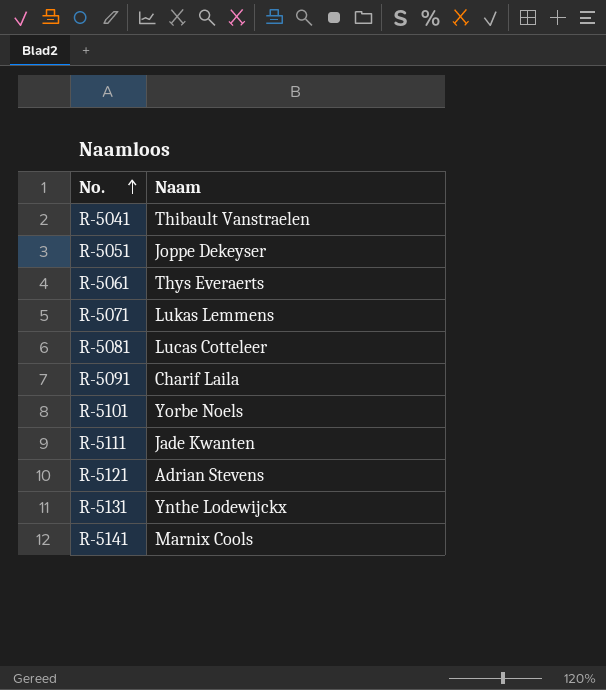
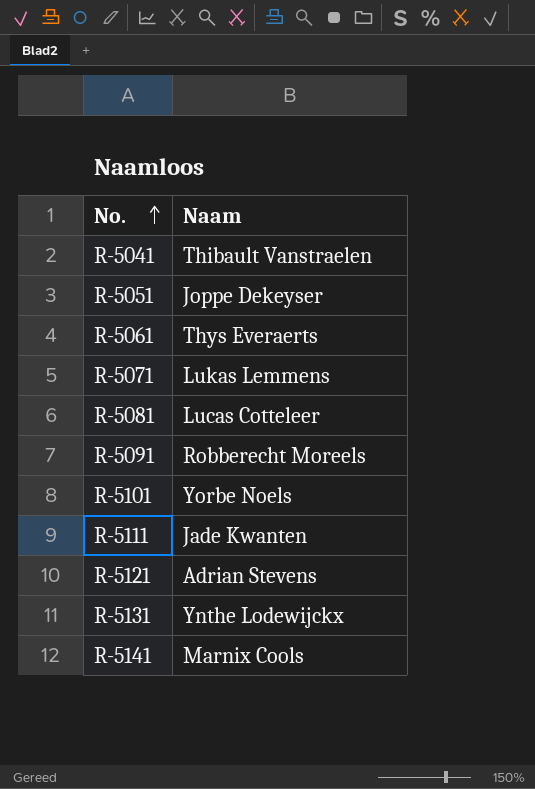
R-5091 | Naam: Charif Laila -> Robberecht Moreels

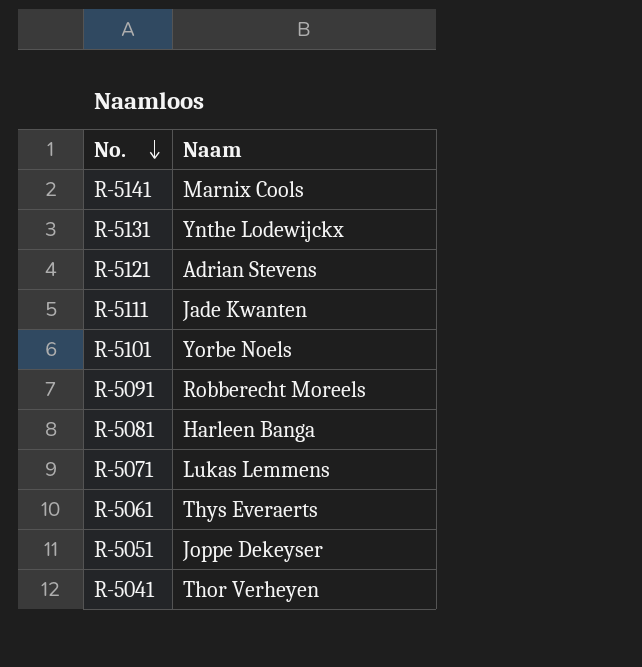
row order: No. ascending -> No. descending
R-5081 | Naam: Lucas Cotteleer -> Harleen Banga
R-5041 | Naam: Thibault Vanstraelen -> Thor Verheyen

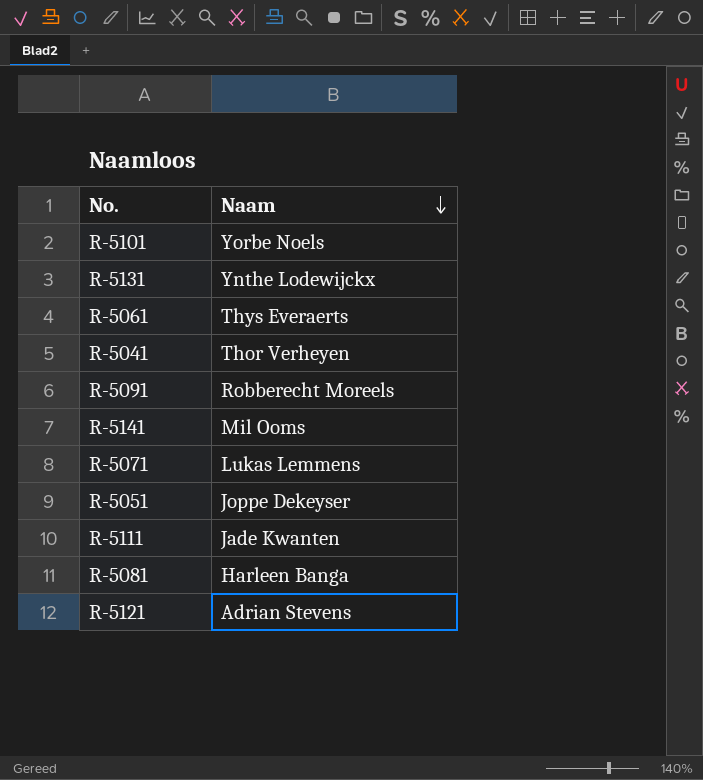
row order: No. descending -> Naam descending
R-5141 | Naam: Marnix Cools -> Mil Ooms

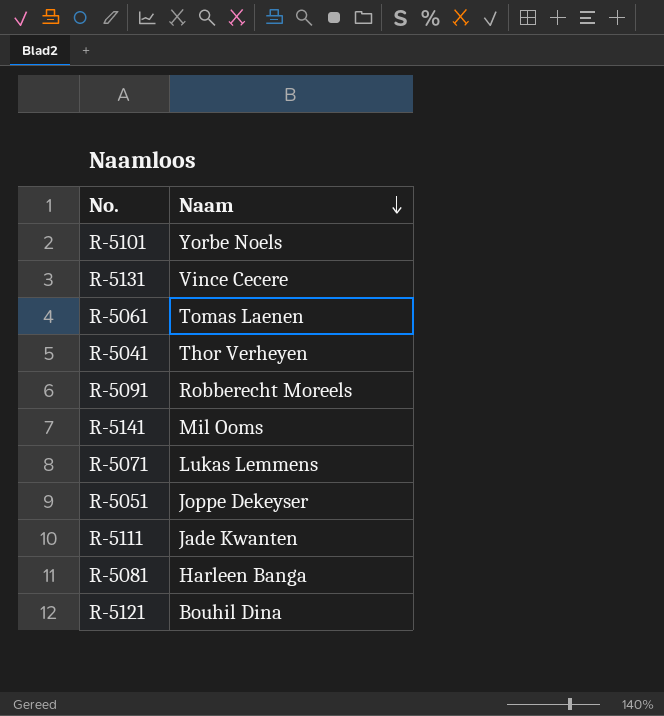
R-5131 | Naam: Ynthe Lodewijckx -> Vince Cecere
R-5061 | Naam: Thys Everaerts -> Tomas Laenen
R-5121 | Naam: Adrian Stevens -> Bouhil Dina

